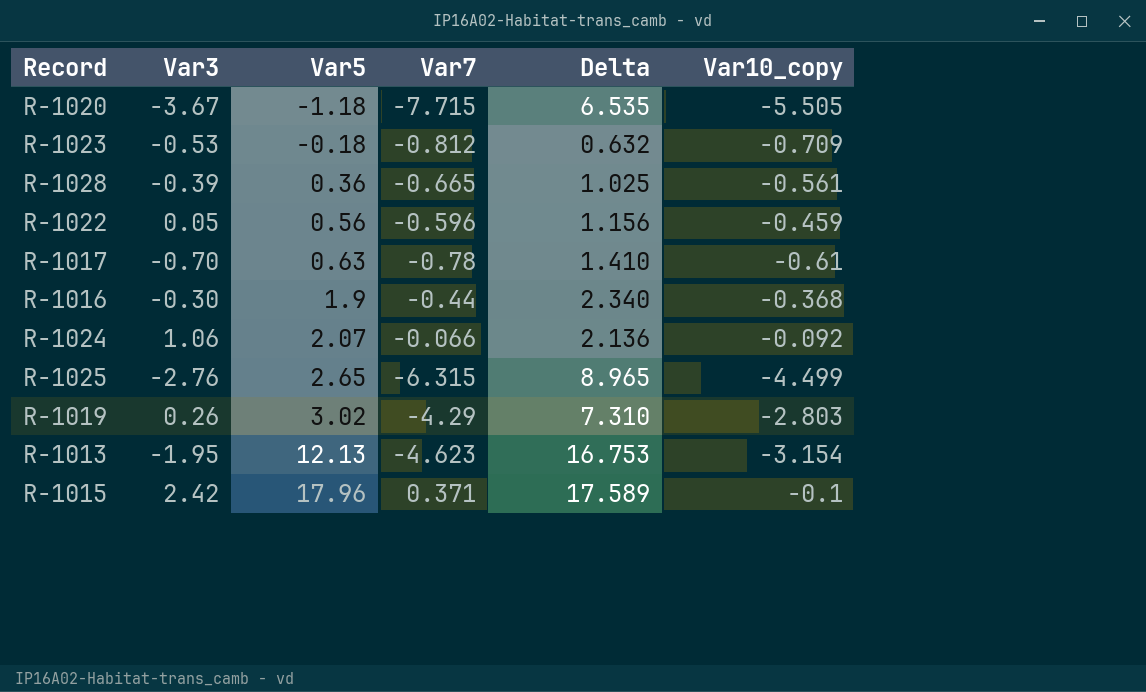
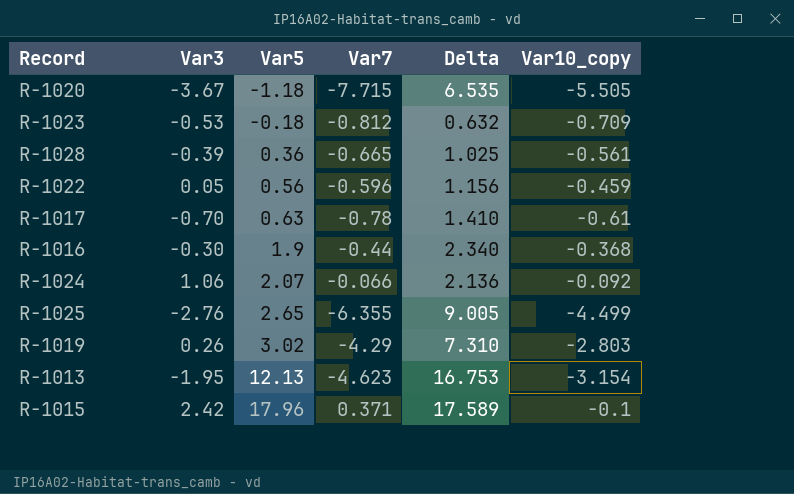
R-1025 | Var7: -6.315 -> -6.355
R-1025 | Delta: 8.965 -> 9.005

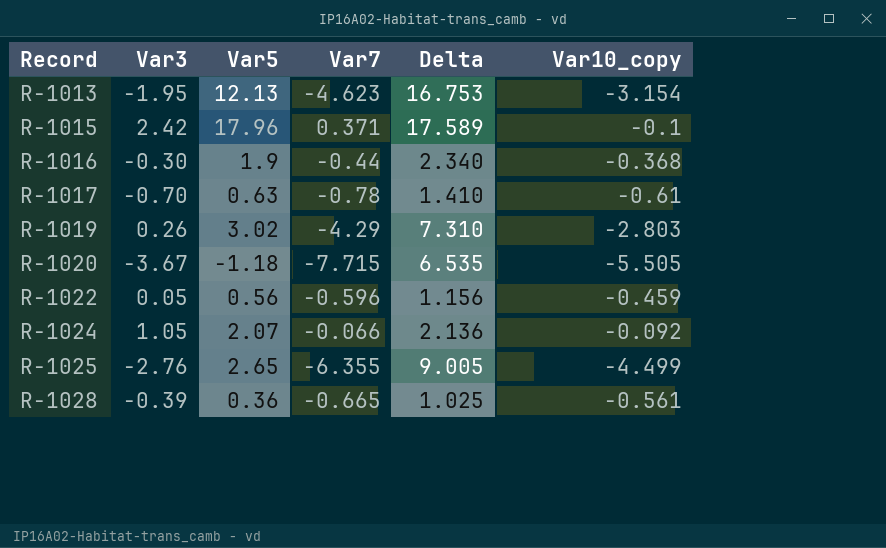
row order: Var5 ascending -> Record ascending
row R-1023: -0.53 | -0.18 | -0.812 | 0.632 | -0.709 -> none
R-1024 | Var3: 1.06 -> 1.05

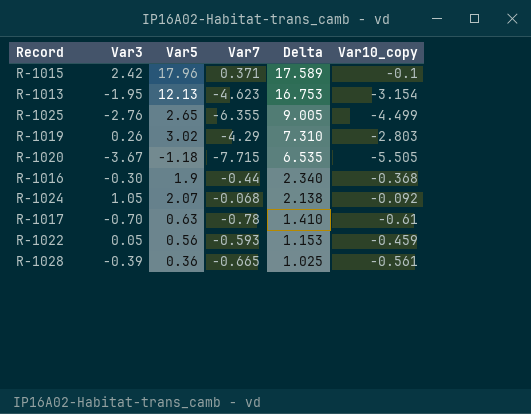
row order: Record ascending -> Delta descending
R-1024 | Var7: -0.066 -> -0.068
R-1024 | Delta: 2.136 -> 2.138
R-1022 | Var7: -0.596 -> -0.593
R-1022 | Delta: 1.156 -> 1.153

